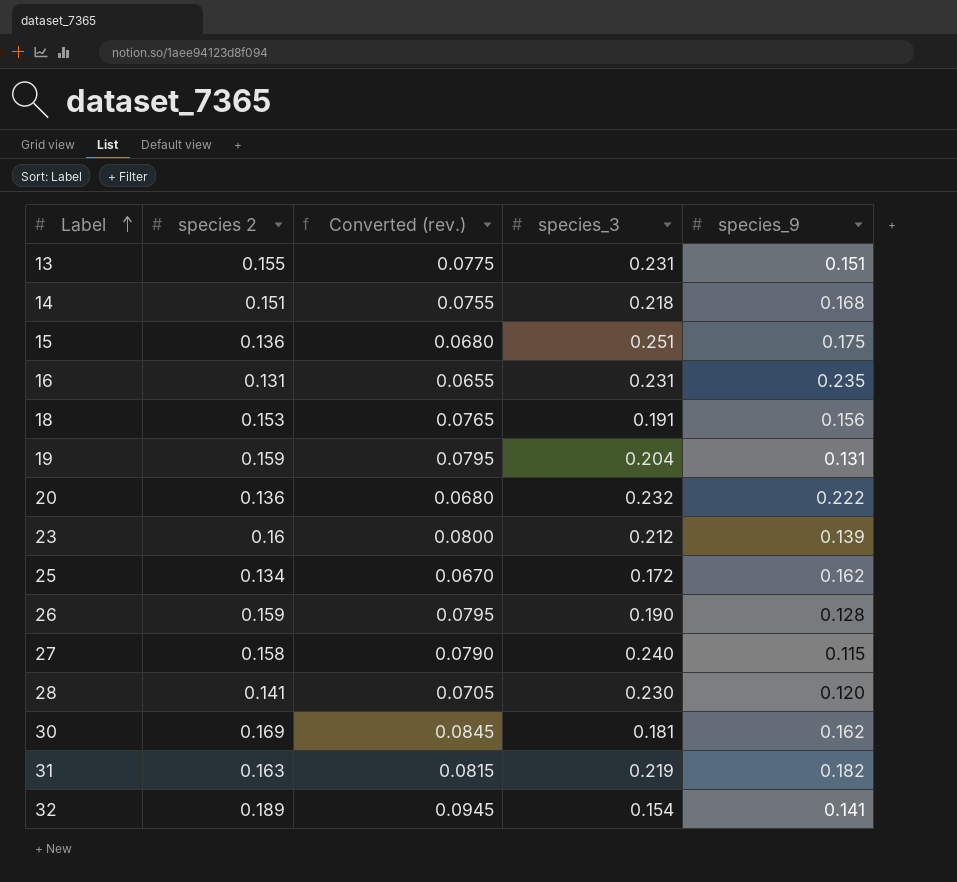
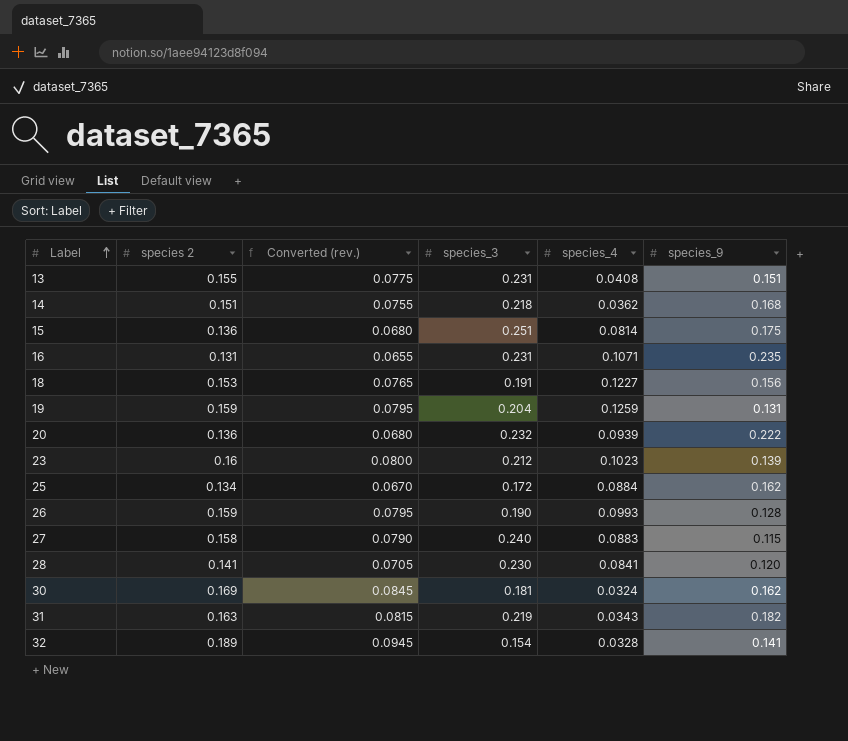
column species_4 | position: none -> 5

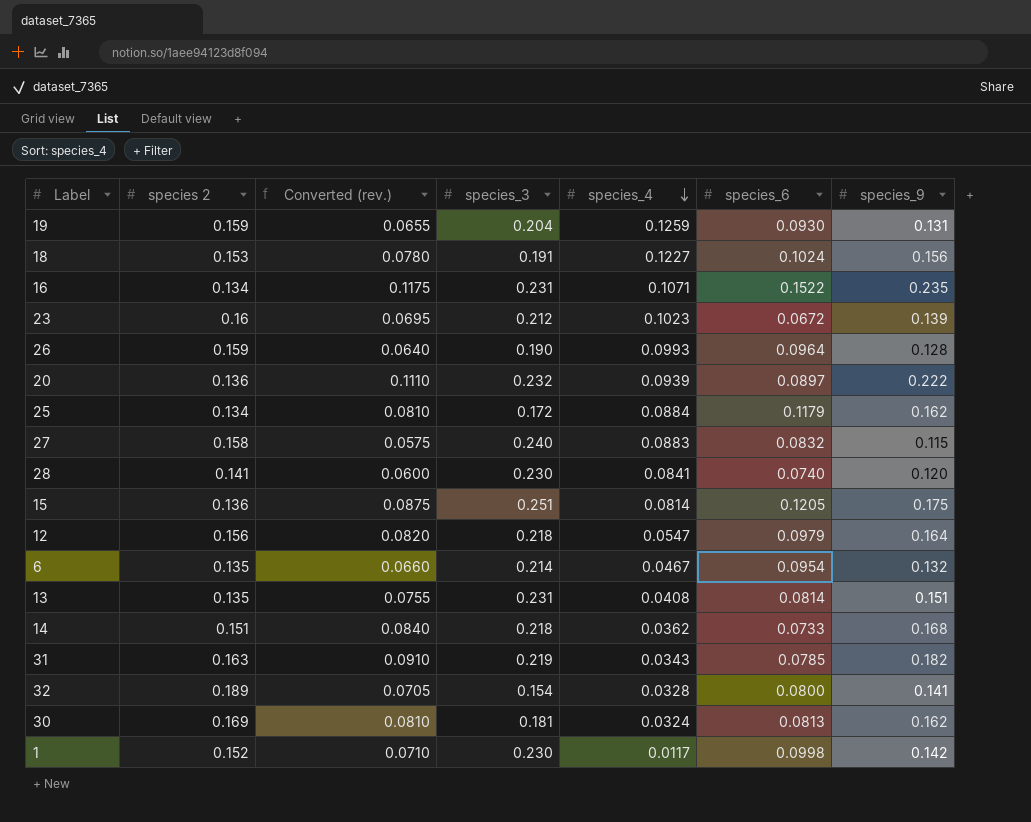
row order: Label ascending -> species_4 descending
column Converted (rev.) | formula: [species 2] * 0.5 -> [species_9] * 0.5
column species_6 | position: none -> 6
16 | species 2: 0.131 -> 0.134
row 12: none -> 0.156 | 0.0820 | 0.218 | 0.0547 | 0.0979 | 0.164
row 6: none -> 0.135 | 0.0660 | 0.214 | 0.0467 | 0.0954 | 0.132
13 | species 2: 0.155 -> 0.135
row 1: none -> 0.152 | 0.0710 | 0.230 | 0.0117 | 0.0998 | 0.142

